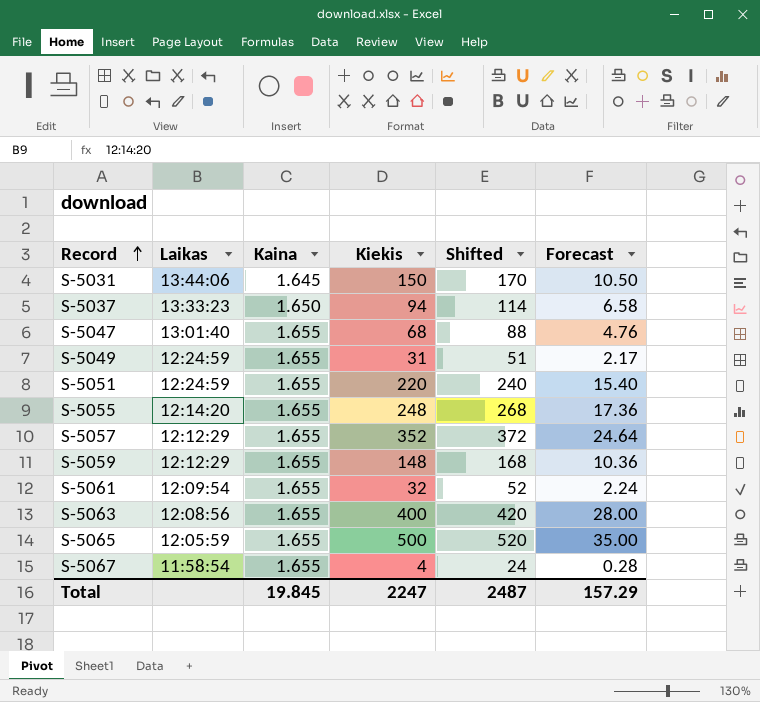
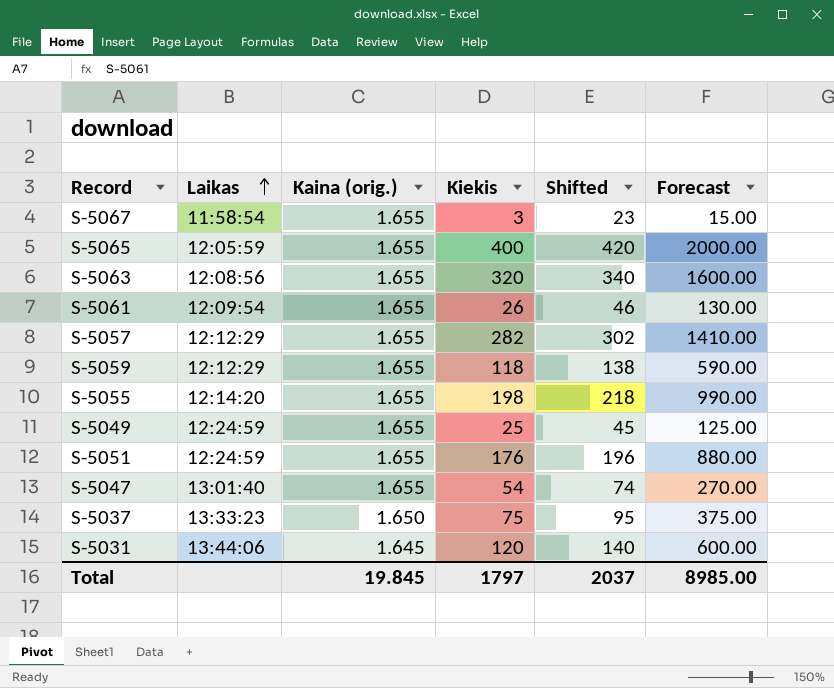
row order: Record ascending -> Laikas ascending
column name: Kaina -> Kaina (orig.)
column Forecast | formula: [Kiekis] * 0.07 -> [Kiekis] * 5
S-5067 | Kiekis: 4 -> 3
S-5067 | Shifted: 24 -> 23
S-5065 | Kiekis: 500 -> 400
S-5065 | Shifted: 520 -> 420
S-5063 | Kiekis: 400 -> 320
S-5063 | Shifted: 420 -> 340
S-5061 | Kiekis: 32 -> 26
S-5061 | Shifted: 52 -> 46
S-5057 | Kiekis: 352 -> 282
S-5057 | Shifted: 372 -> 302
S-5059 | Kiekis: 148 -> 118
S-5059 | Shifted: 168 -> 138
S-5055 | Kiekis: 248 -> 198
S-5055 | Shifted: 268 -> 218
S-5049 | Kiekis: 31 -> 25
S-5049 | Shifted: 51 -> 45
S-5051 | Kiekis: 220 -> 176
S-5051 | Shifted: 240 -> 196
S-5047 | Kiekis: 68 -> 54
S-5047 | Shifted: 88 -> 74
S-5037 | Kiekis: 94 -> 75
S-5037 | Shifted: 114 -> 95
S-5031 | Kiekis: 150 -> 120
S-5031 | Shifted: 170 -> 140
Total | Kiekis: 2247 -> 1797
Total | Shifted: 2487 -> 2037
Total | Forecast: 157.29 -> 8985.00

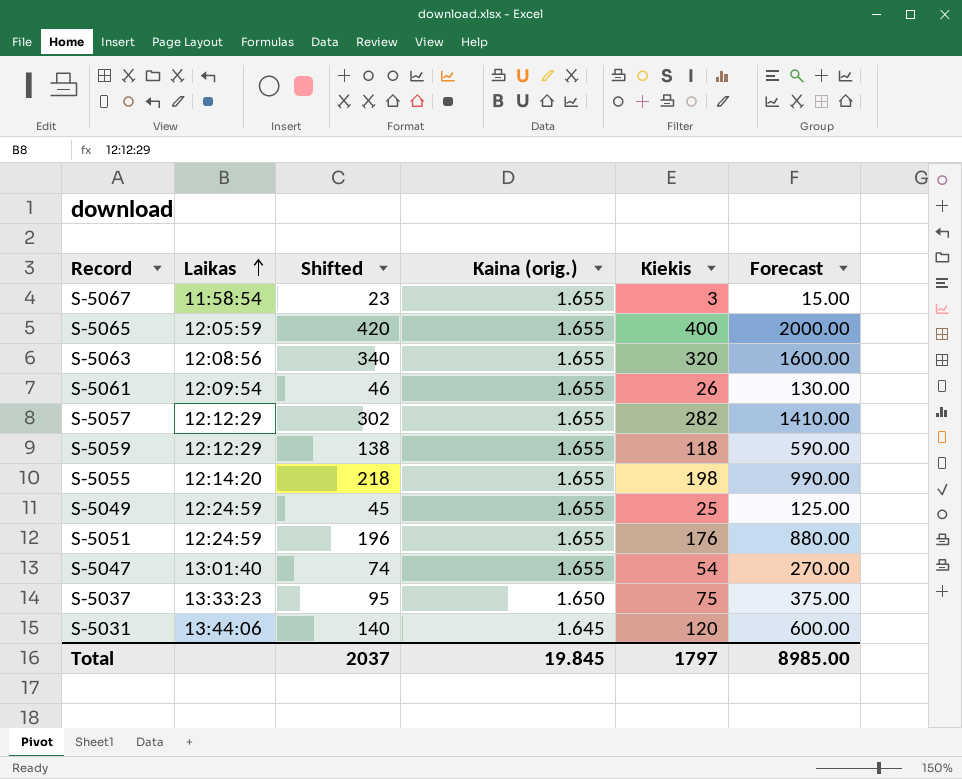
column Shifted | position: 5 -> 3

